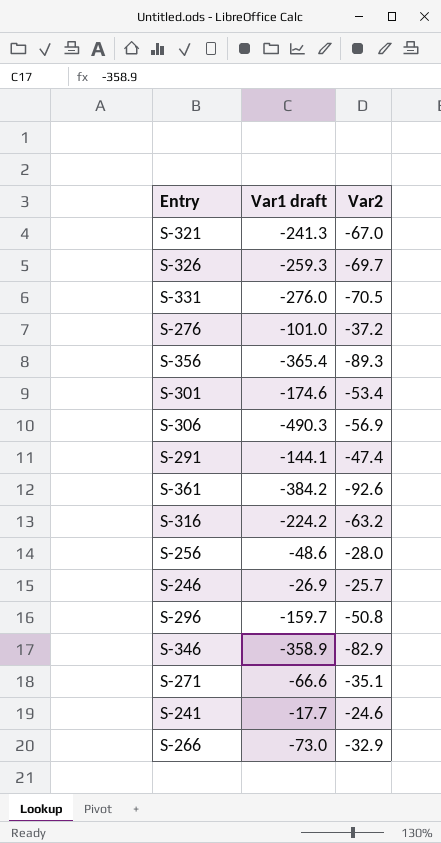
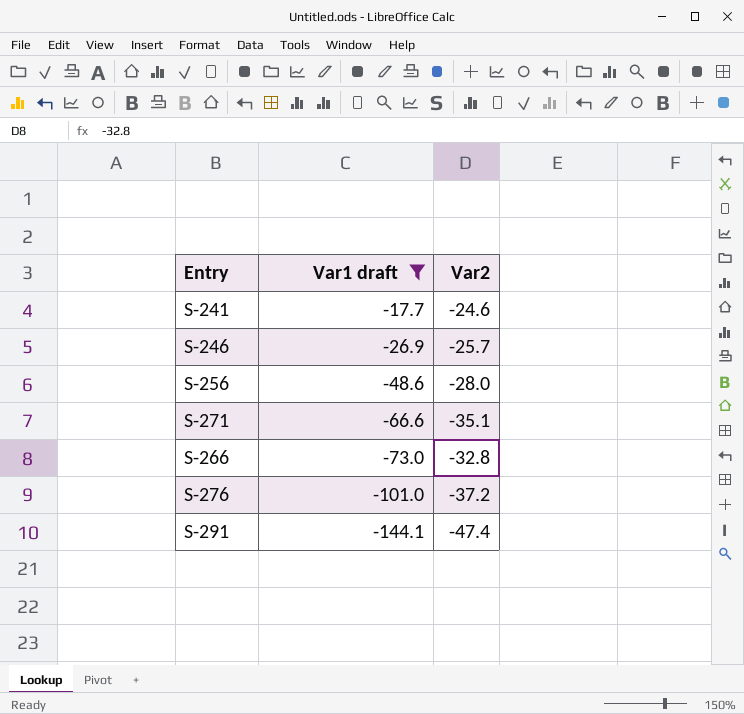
filter: none -> Var1 draft >= -144.1
row order: none -> Var1 draft descending
S-266 | Var2: -32.9 -> -32.8

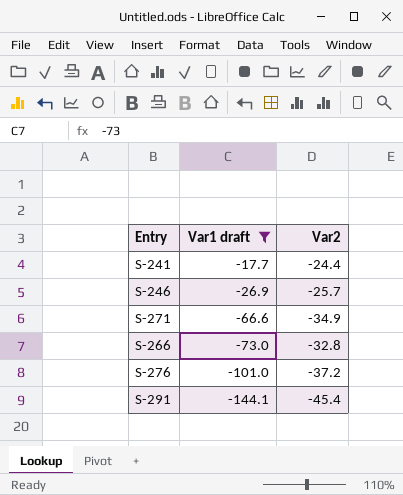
row S-256: -48.6 | -28.0 -> none
S-241 | Var2: -24.6 -> -24.4
S-271 | Var2: -35.1 -> -34.9
S-291 | Var2: -47.4 -> -45.4

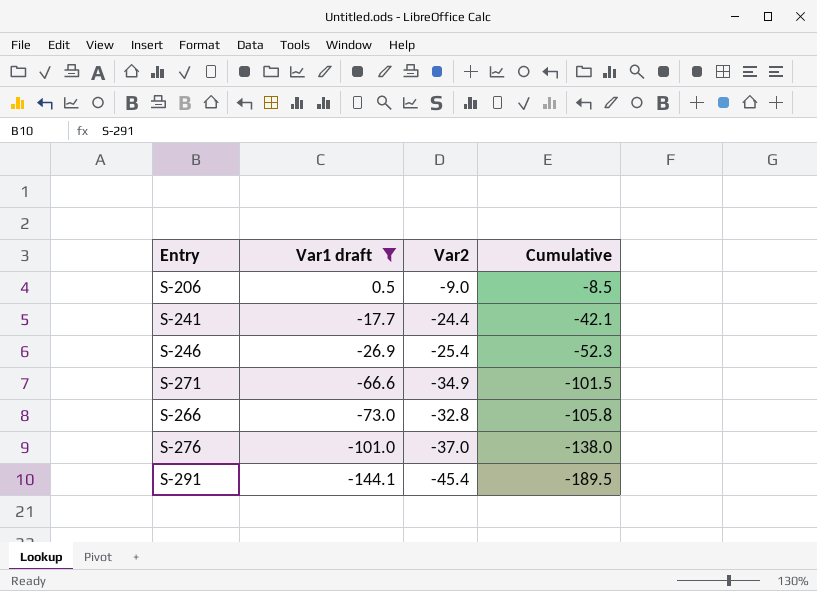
column Cumulative | formula: none -> [Var1 draft] + [Var2]
row S-206: none -> 0.5 | -9.0 | -8.5
S-246 | Var2: -25.7 -> -25.4
S-276 | Var2: -37.2 -> -37.0

